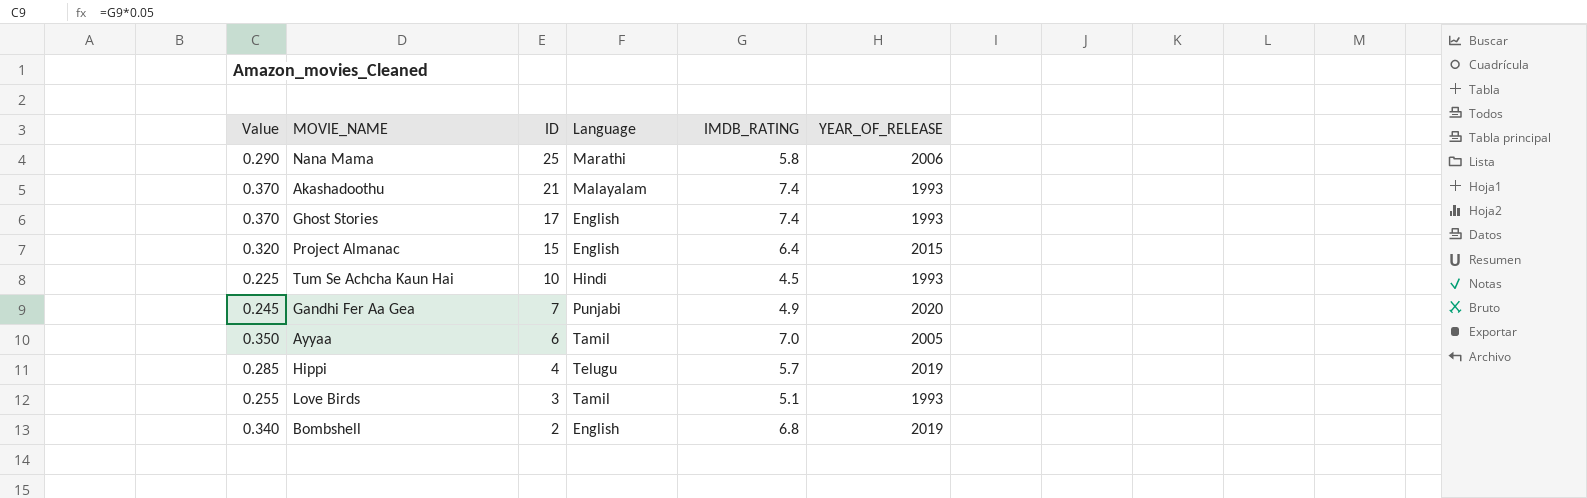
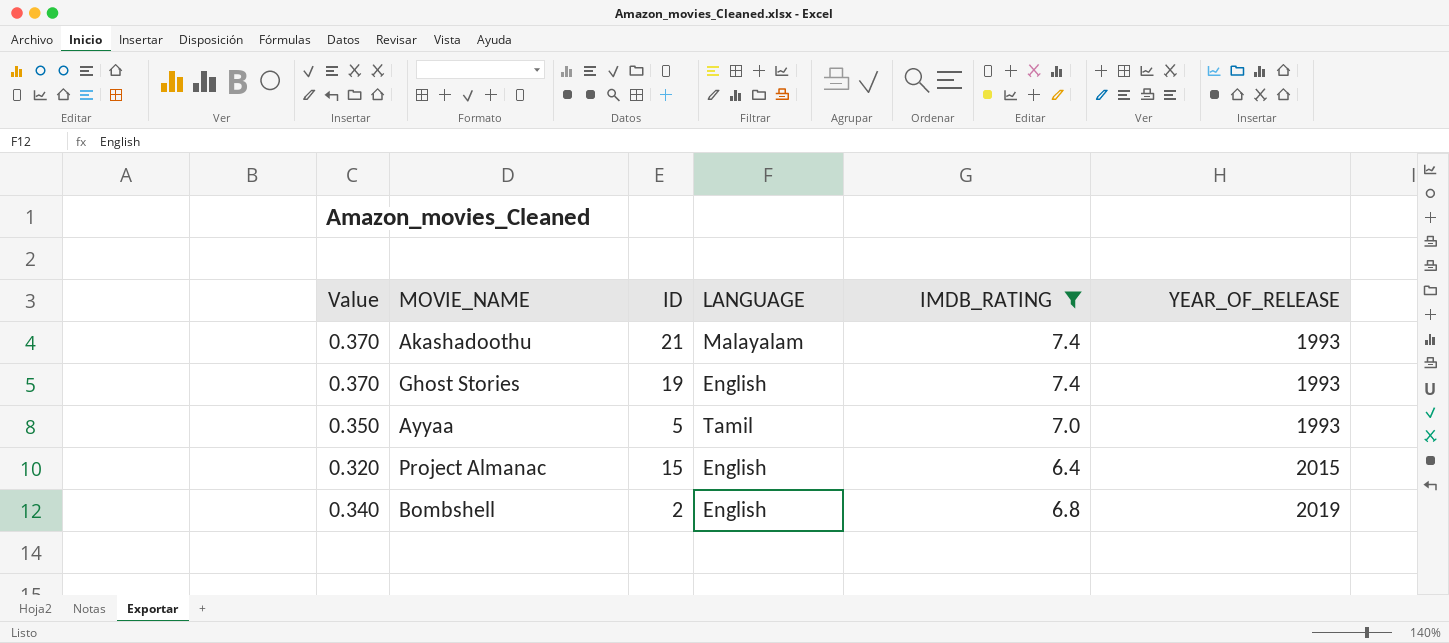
filter: none -> IMDB_RATING >= 6.4
row order: ID descending -> YEAR_OF_RELEASE ascending
column name: Language -> LANGUAGE
Ghost Stories | ID: 17 -> 19
Ayyaa | ID: 6 -> 5
Ayyaa | YEAR_OF_RELEASE: 2005 -> 1993

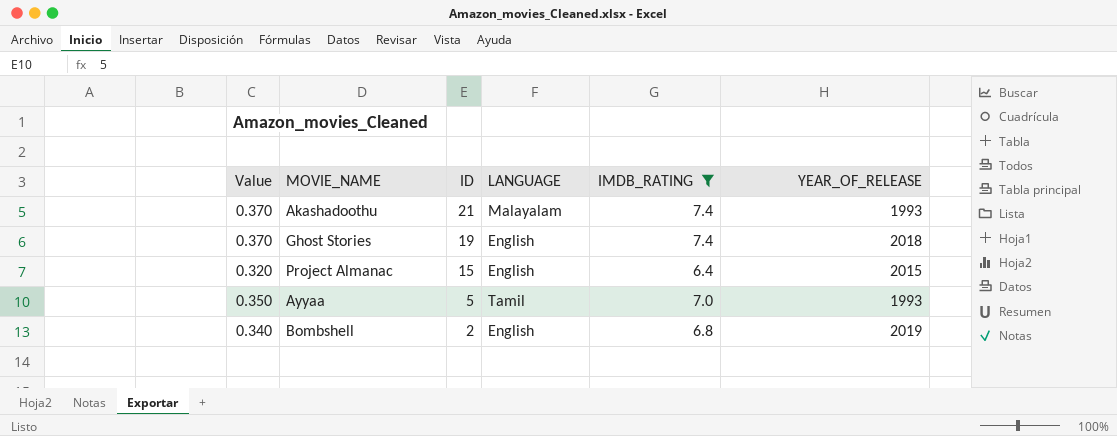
row order: YEAR_OF_RELEASE ascending -> ID descending
Ghost Stories | YEAR_OF_RELEASE: 1993 -> 2018

